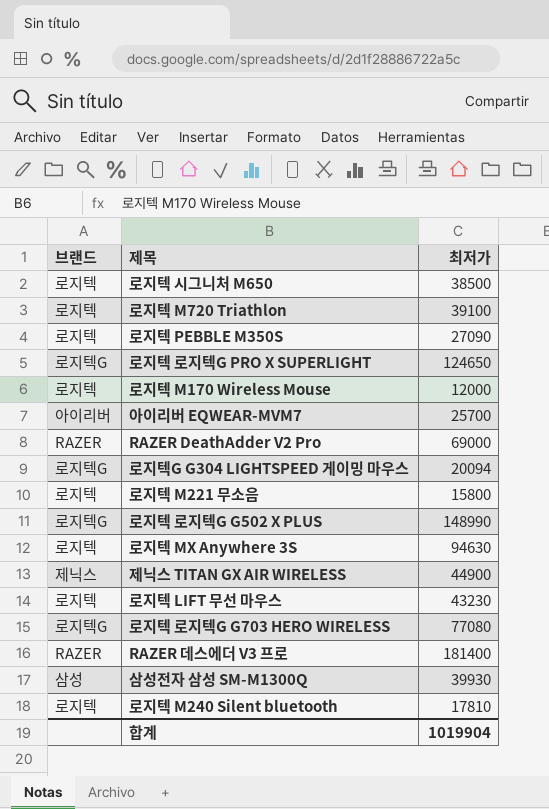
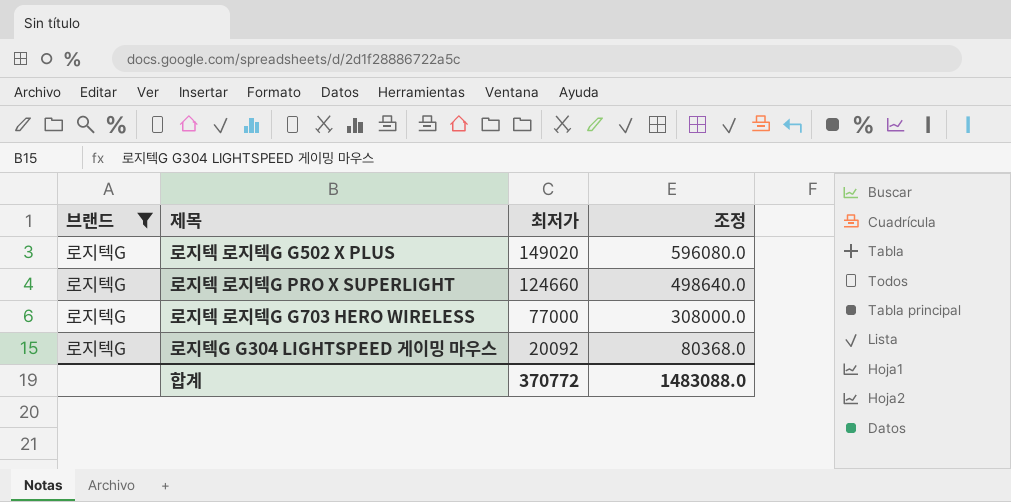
filter: none -> 브랜드 = 로지텍G
row order: none -> 최저가 descending
column 조정 | formula: none -> [최저가] * 4
로지텍 로지텍G G502 X PLUS | 최저가: 148990 -> 149020
로지텍 로지텍G PRO X SUPERLIGHT | 최저가: 124650 -> 124660
로지텍 로지텍G G703 HERO WIRELESS | 최저가: 77080 -> 77000
로지텍G G304 LIGHTSPEED 게이밍 마우스 | 최저가: 20094 -> 20092
합계 | 최저가: 1019904 -> 370772

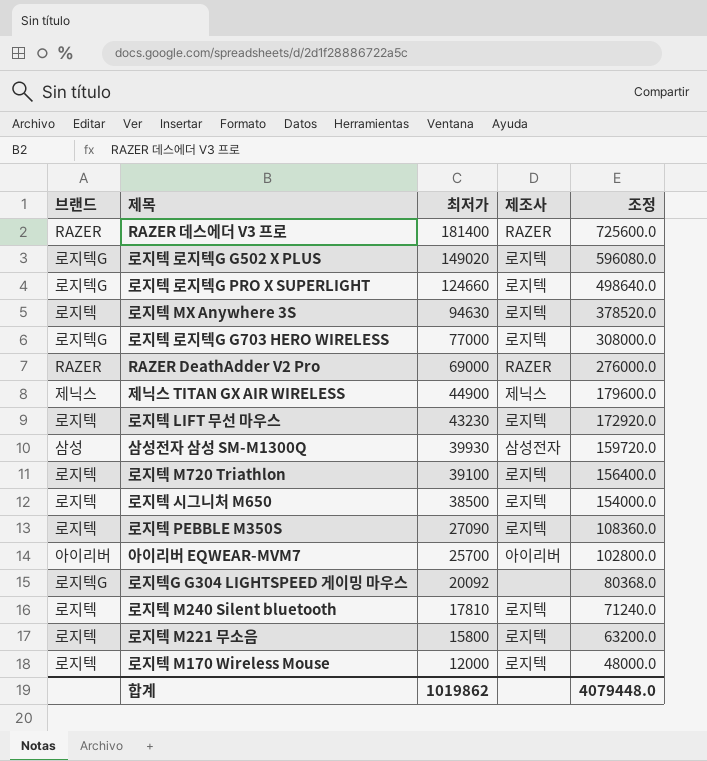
filter: 브랜드 = 로지텍G -> none
column 제조사 | position: none -> 4
합계 | 최저가: 370772 -> 1019862
합계 | 조정: 1483088.0 -> 4079448.0

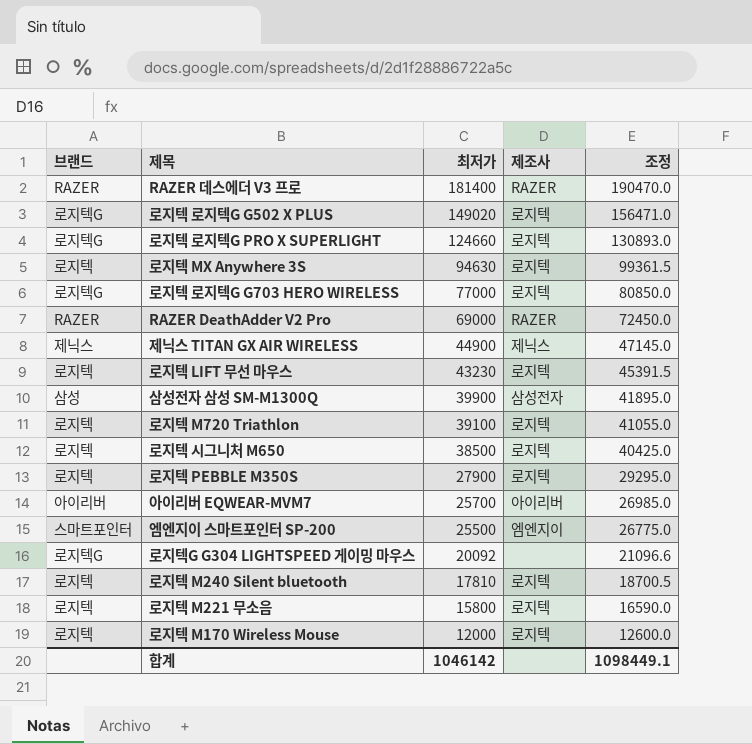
column 조정 | formula: [최저가] * 4 -> [최저가] * 1.05
삼성전자 삼성 SM-M1300Q | 최저가: 39930 -> 39900
로지텍 PEBBLE M350S | 최저가: 27090 -> 27900
row 엠엔지이 스마트포인터 SP-200: none -> 스마트포인터 | 25500 | 엠엔지이 | 26775.0
합계 | 최저가: 1019862 -> 1046142
합계 | 조정: 4079448.0 -> 1098449.1

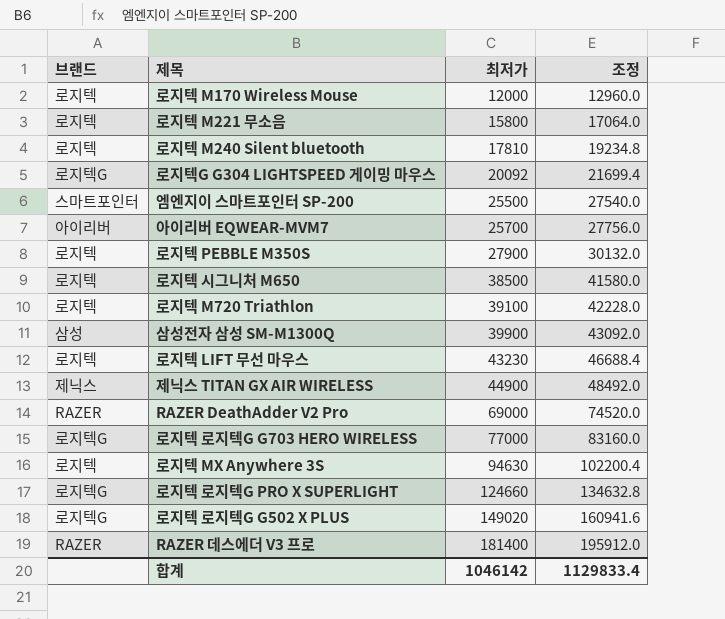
row order: 최저가 descending -> 최저가 ascending
column 제조사 | position: 4 -> none
column 조정 | formula: [최저가] * 1.05 -> [최저가] * 1.08
합계 | 조정: 1098449.1 -> 1129833.4

